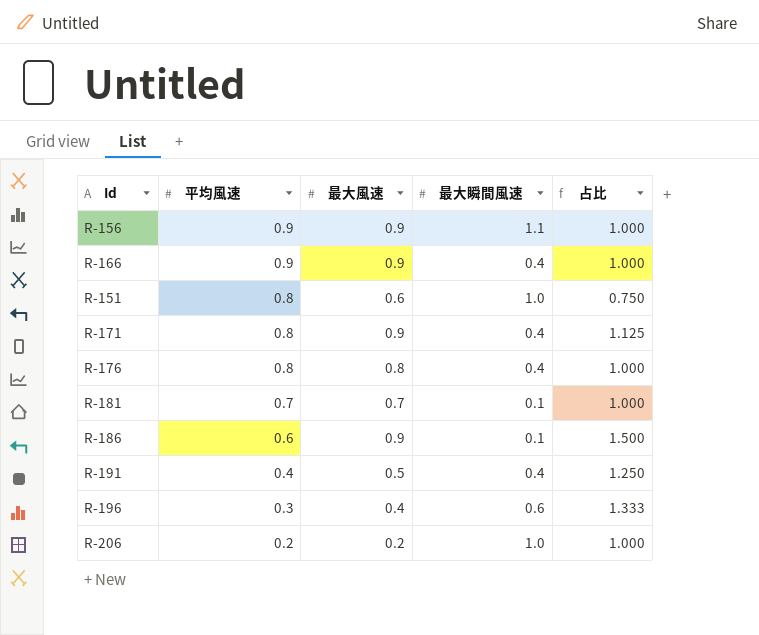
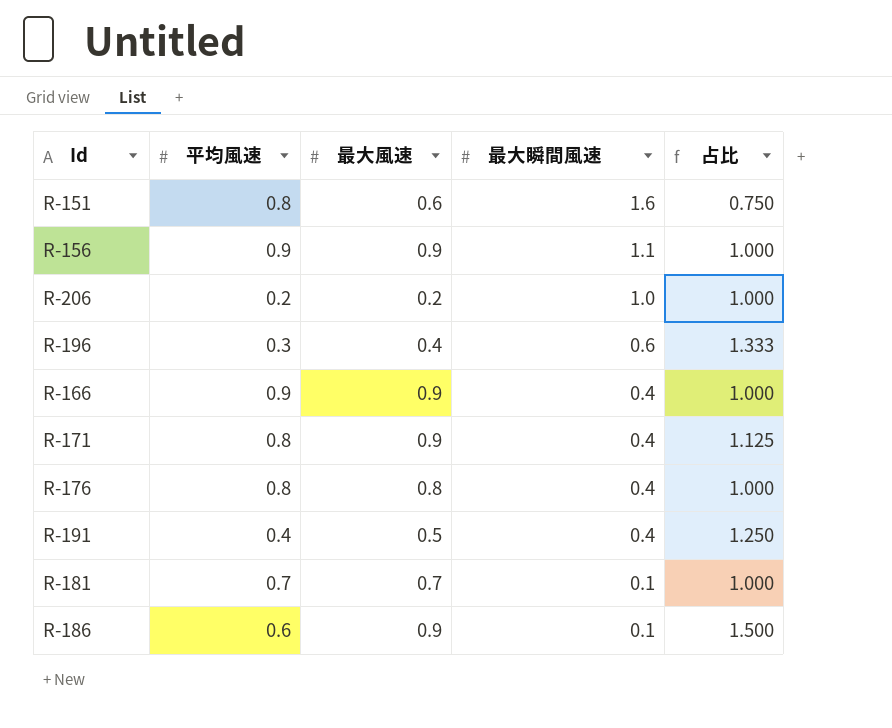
row order: 平均風速 descending -> 最大瞬間風速 descending
R-151 | 最大瞬間風速: 1.0 -> 1.6

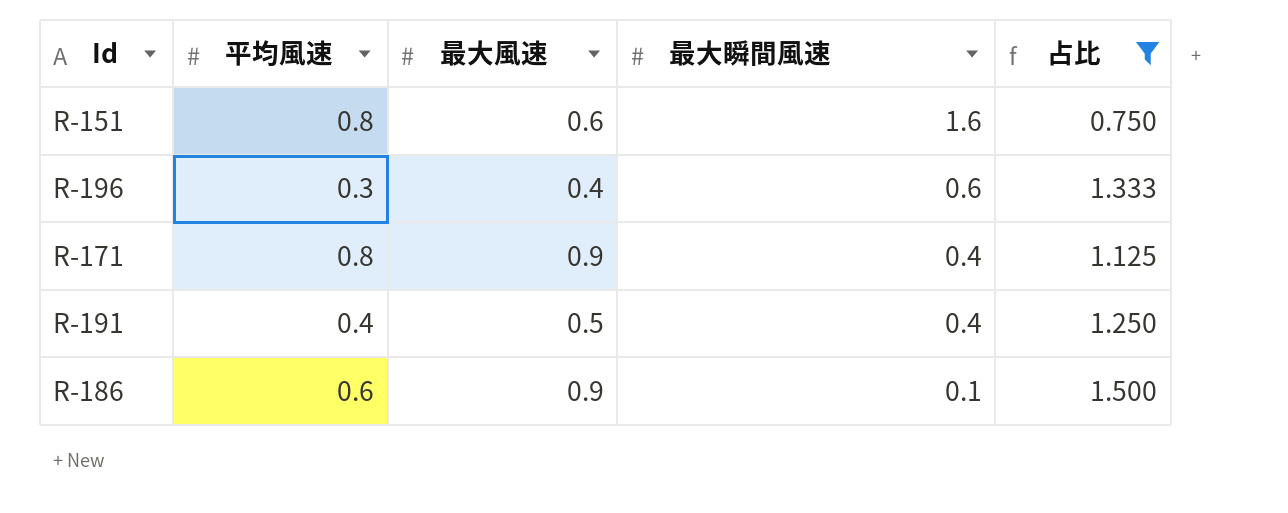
filter: none -> 占比 != 1.000

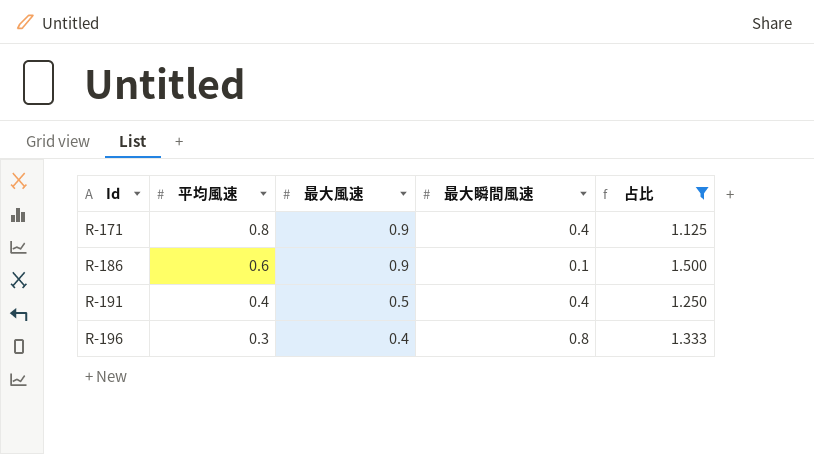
row order: 最大瞬間風速 descending -> Id ascending
row R-151: 0.8 | 0.6 | 1.6 | 0.750 -> none
R-196 | 最大瞬間風速: 0.6 -> 0.8

